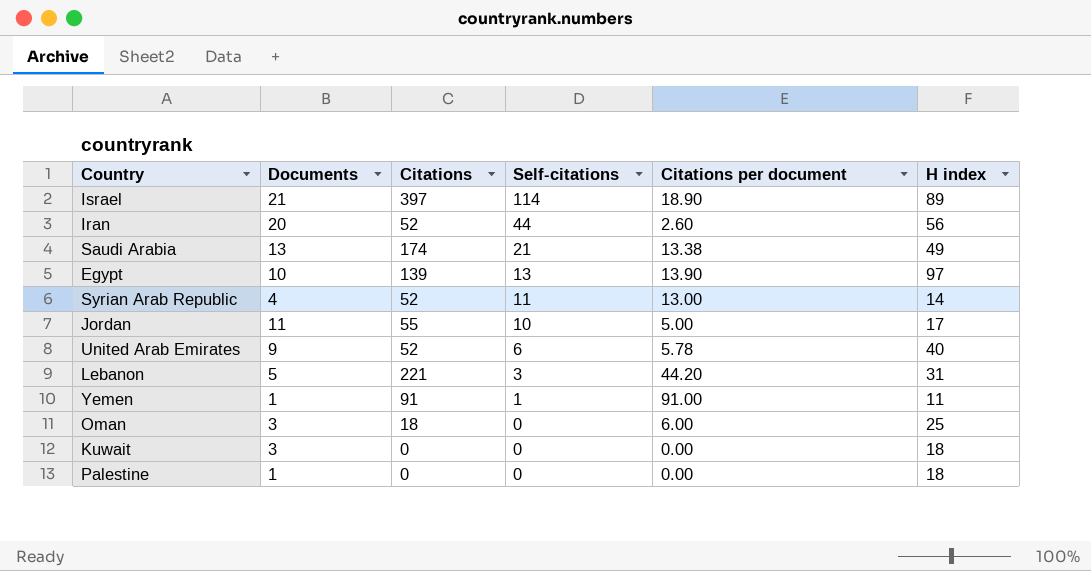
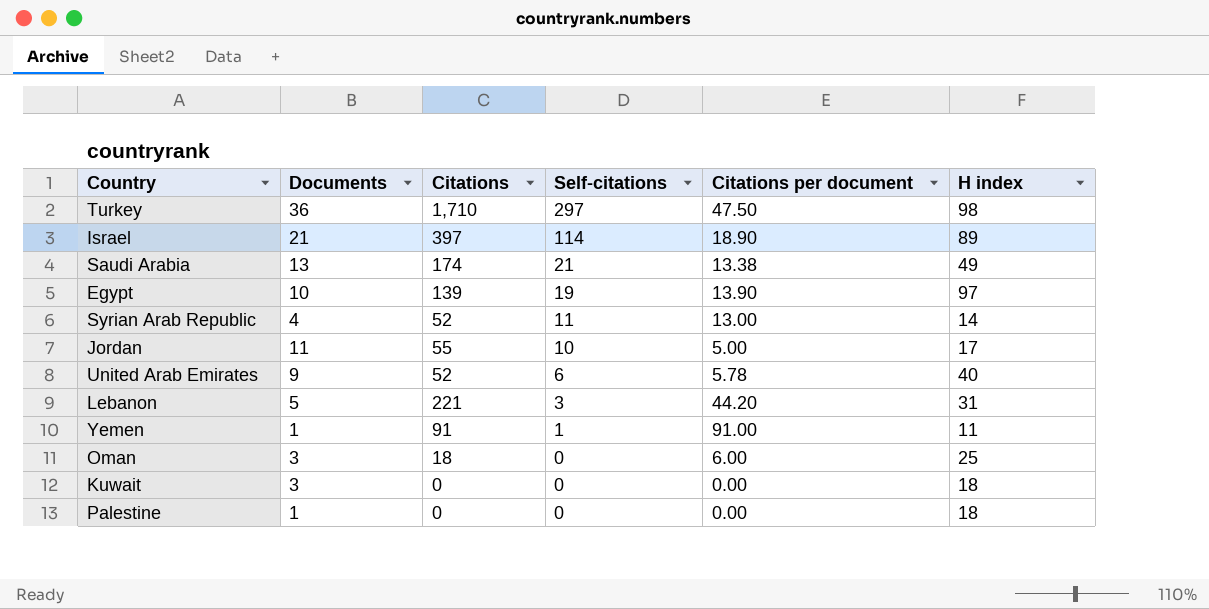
row Iran: 20 | 52 | 44 | 2.60 | 56 -> none
row Turkey: none -> 36 | 1,710 | 297 | 47.50 | 98
Egypt | Self-citations: 13 -> 19

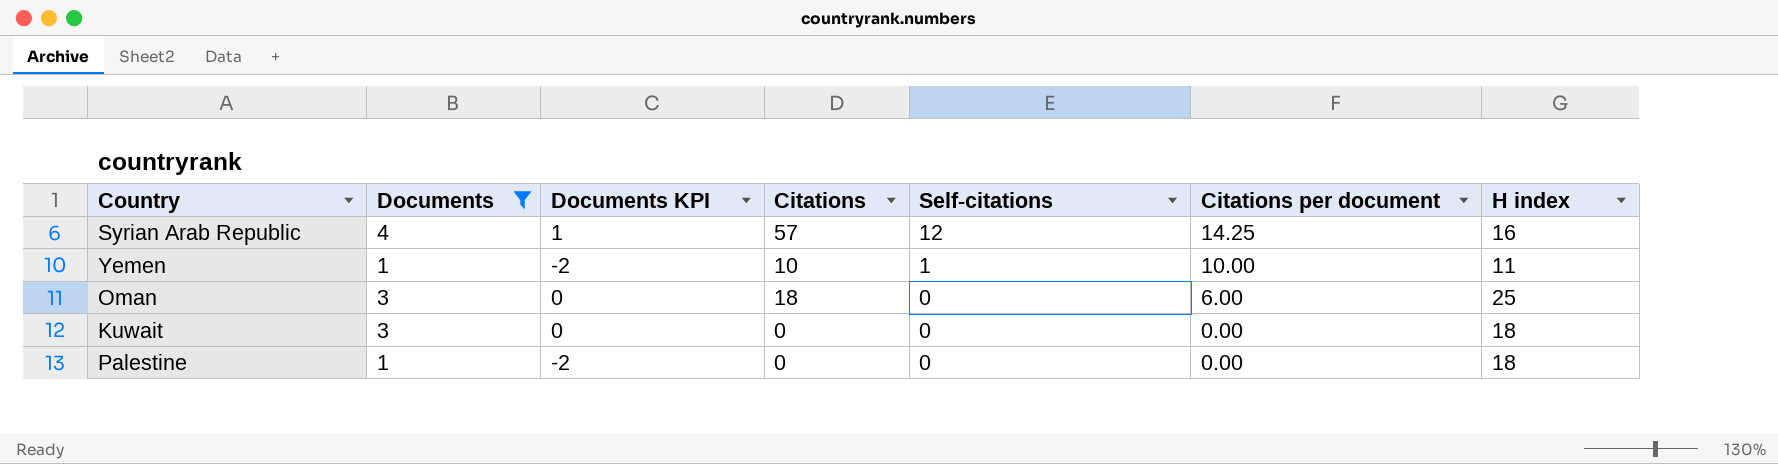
filter: none -> Documents <= 4
column Documents KPI | formula: none -> [Documents] - 3
Syrian Arab Republic | Citations: 52 -> 57
Syrian Arab Republic | Self-citations: 11 -> 12
Syrian Arab Republic | Citations per document: 13.00 -> 14.25
Syrian Arab Republic | H index: 14 -> 16
Yemen | Citations: 91 -> 10
Yemen | Citations per document: 91.00 -> 10.00

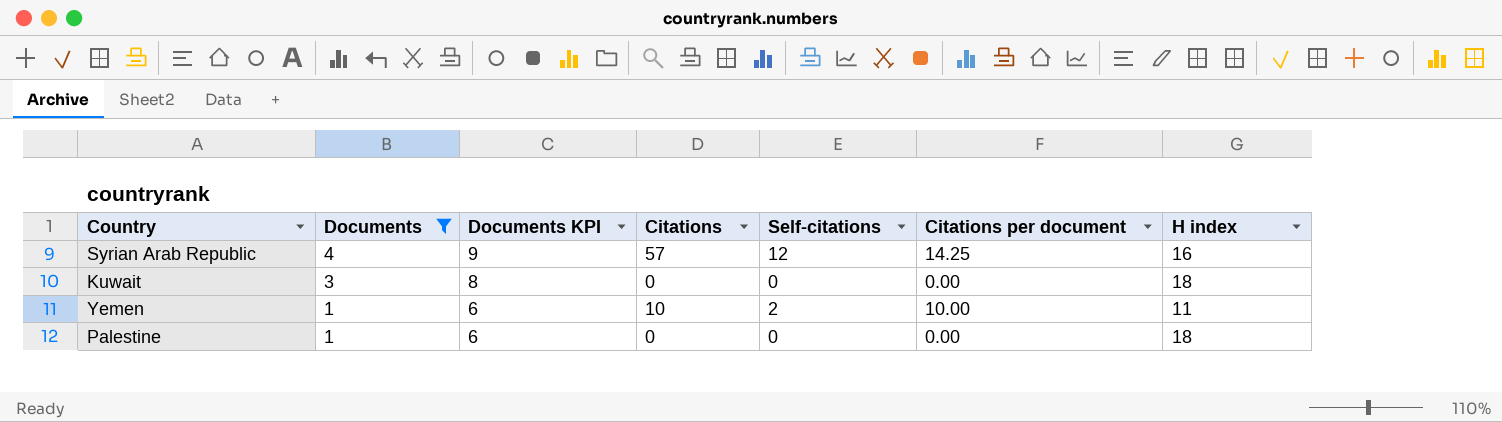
row order: Self-citations descending -> Documents descending
column Documents KPI | formula: [Documents] - 3 -> [Documents] + 5
row Oman: 3 | 0 | 18 | 0 | 6.00 | 25 -> none
Yemen | Self-citations: 1 -> 2

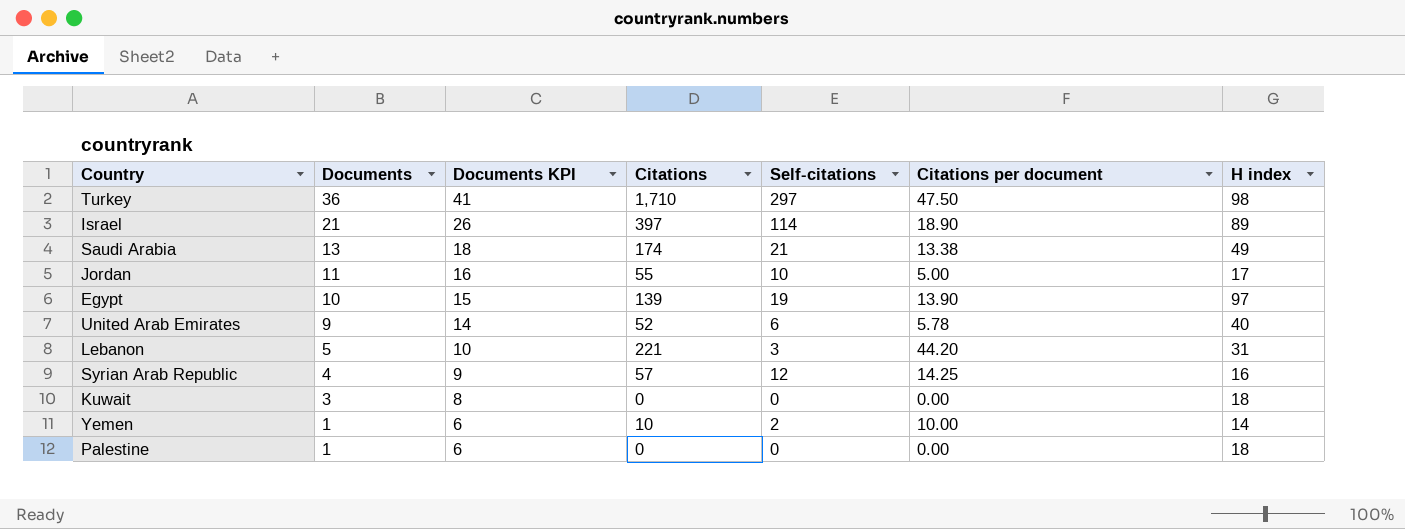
filter: Documents <= 4 -> none
Yemen | H index: 11 -> 14

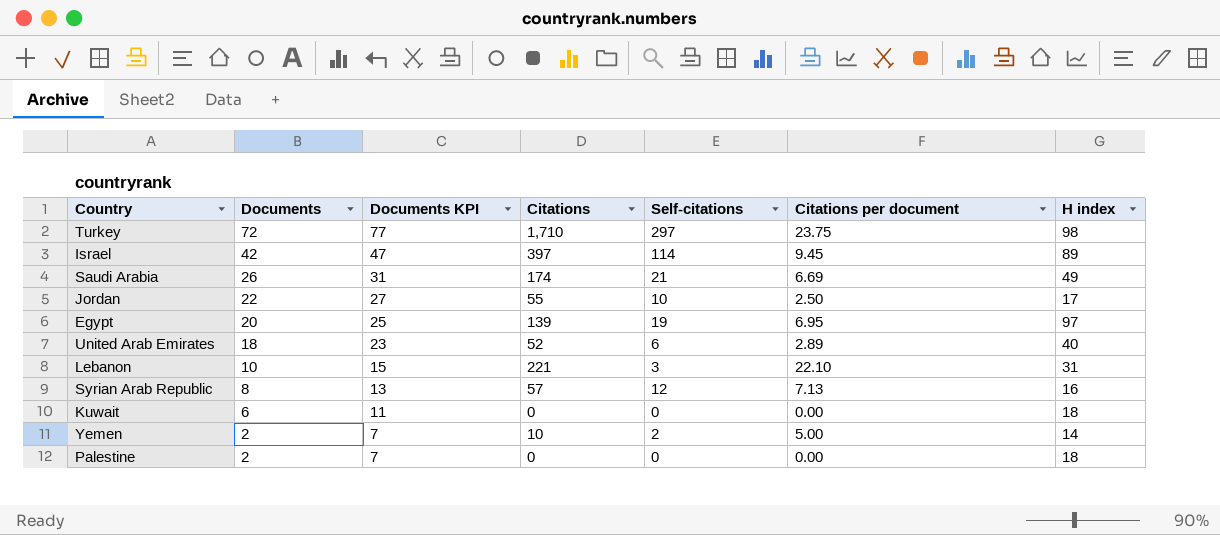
Turkey | Documents: 36 -> 72
Turkey | Documents KPI: 41 -> 77
Turkey | Citations per document: 47.50 -> 23.75
Israel | Documents: 21 -> 42
Israel | Documents KPI: 26 -> 47
Israel | Citations per document: 18.90 -> 9.45
Saudi Arabia | Documents: 13 -> 26
Saudi Arabia | Documents KPI: 18 -> 31
Saudi Arabia | Citations per document: 13.38 -> 6.69
Jordan | Documents: 11 -> 22
Jordan | Documents KPI: 16 -> 27
Jordan | Citations per document: 5.00 -> 2.50
Egypt | Documents: 10 -> 20
Egypt | Documents KPI: 15 -> 25
Egypt | Citations per document: 13.90 -> 6.95
United Arab Emirates | Documents: 9 -> 18
United Arab Emirates | Documents KPI: 14 -> 23
United Arab Emirates | Citations per document: 5.78 -> 2.89
Lebanon | Documents: 5 -> 10
Lebanon | Documents KPI: 10 -> 15
Lebanon | Citations per document: 44.20 -> 22.10
Syrian Arab Republic | Documents: 4 -> 8
Syrian Arab Republic | Documents KPI: 9 -> 13
Syrian Arab Republic | Citations per document: 14.25 -> 7.13
Kuwait | Documents: 3 -> 6
Kuwait | Documents KPI: 8 -> 11
Yemen | Documents: 1 -> 2
Yemen | Documents KPI: 6 -> 7
Yemen | Citations per document: 10.00 -> 5.00
Palestine | Documents: 1 -> 2
Palestine | Documents KPI: 6 -> 7

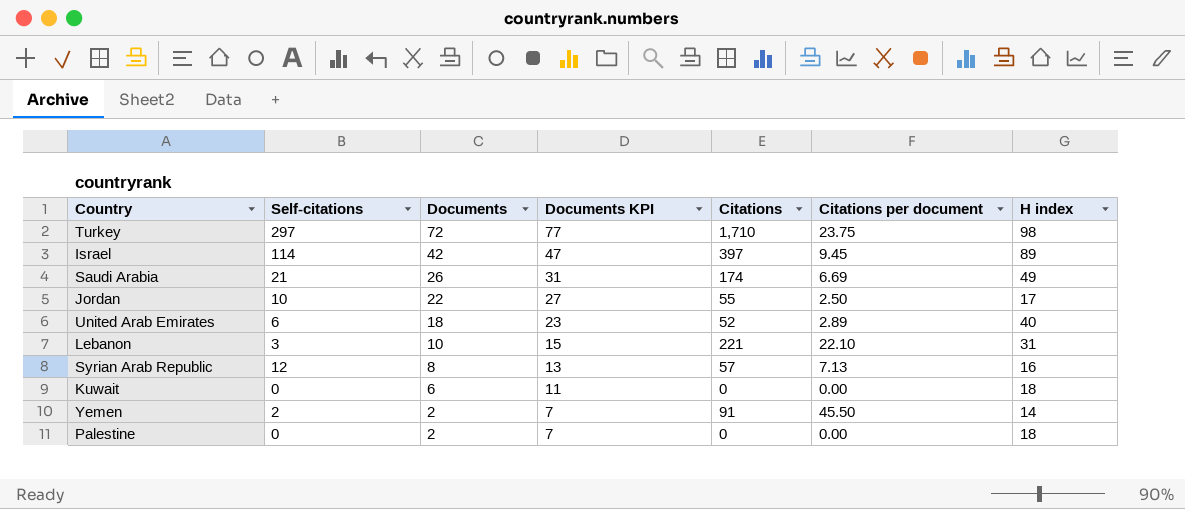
column Self-citations | position: 5 -> 2
row Egypt: 20 | 25 | 139 | 19 | 6.95 | 97 -> none
Yemen | Citations: 10 -> 91
Yemen | Citations per document: 5.00 -> 45.50

